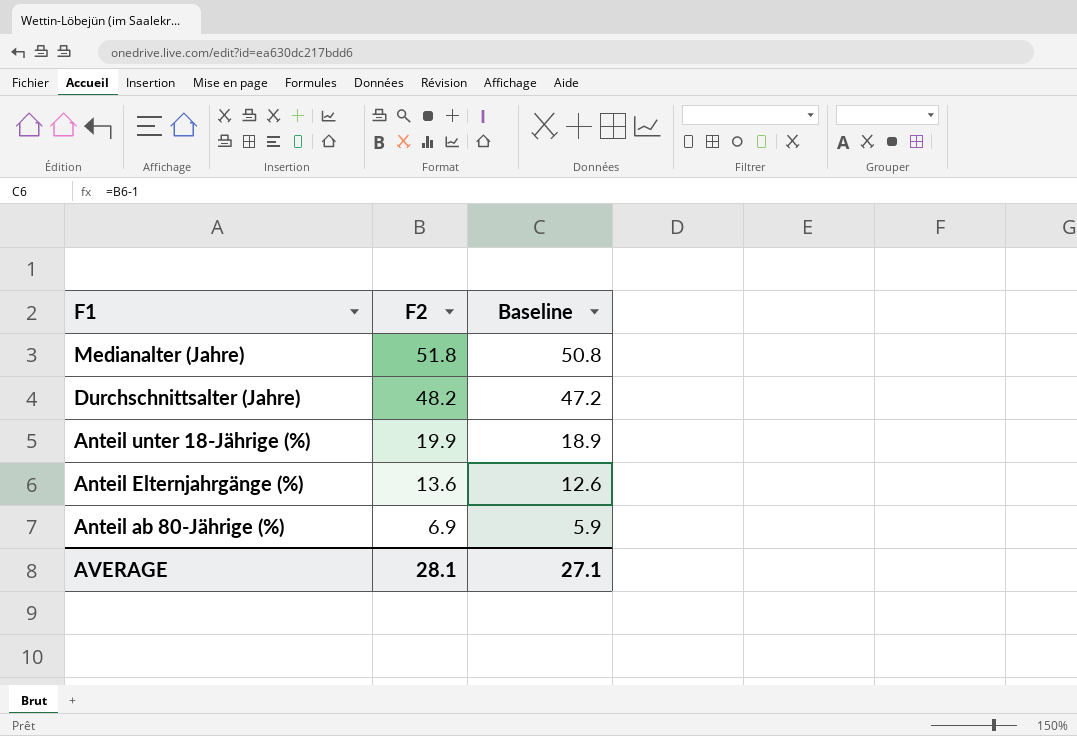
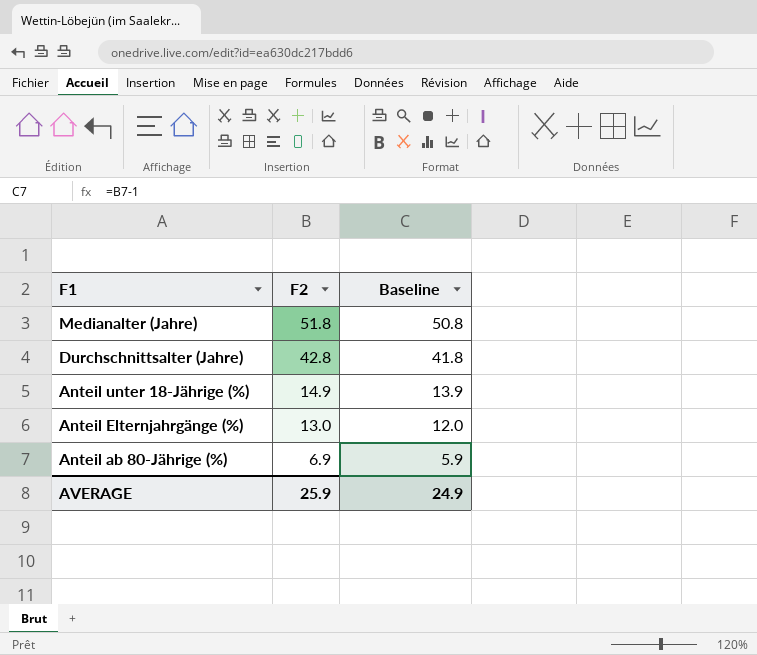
Durchschnittsalter (Jahre) | F2: 48.2 -> 42.8
Durchschnittsalter (Jahre) | Baseline: 47.2 -> 41.8
Anteil unter 18-Jährige (%) | F2: 19.9 -> 14.9
Anteil unter 18-Jährige (%) | Baseline: 18.9 -> 13.9
Anteil Elternjahrgänge (%) | F2: 13.6 -> 13.0
Anteil Elternjahrgänge (%) | Baseline: 12.6 -> 12.0
AVERAGE | F2: 28.1 -> 25.9
AVERAGE | Baseline: 27.1 -> 24.9

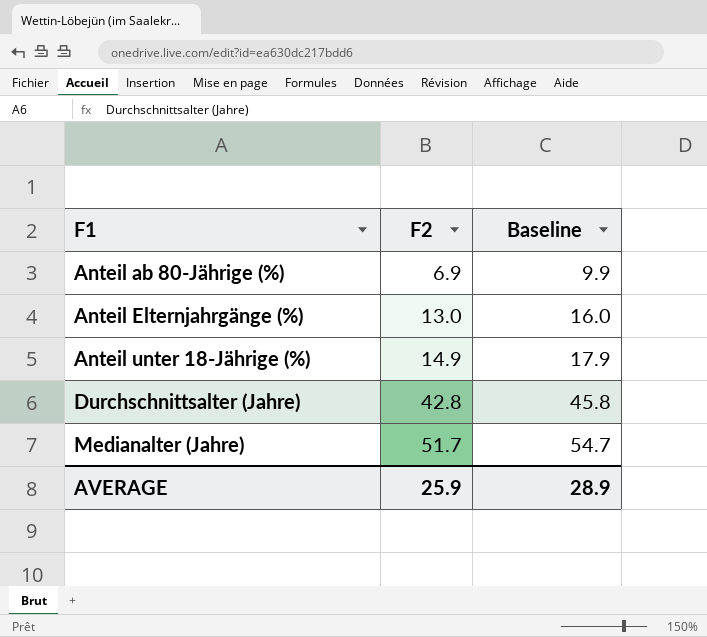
row order: F1 descending -> F1 ascending
column Baseline | formula: [F2] - 1 -> [F2] + 3
Medianalter (Jahre) | F2: 51.8 -> 51.7
AVERAGE | Baseline: 24.9 -> 28.9

